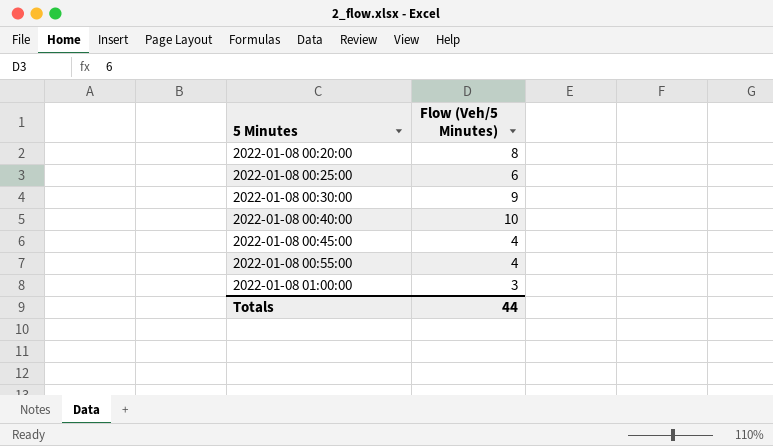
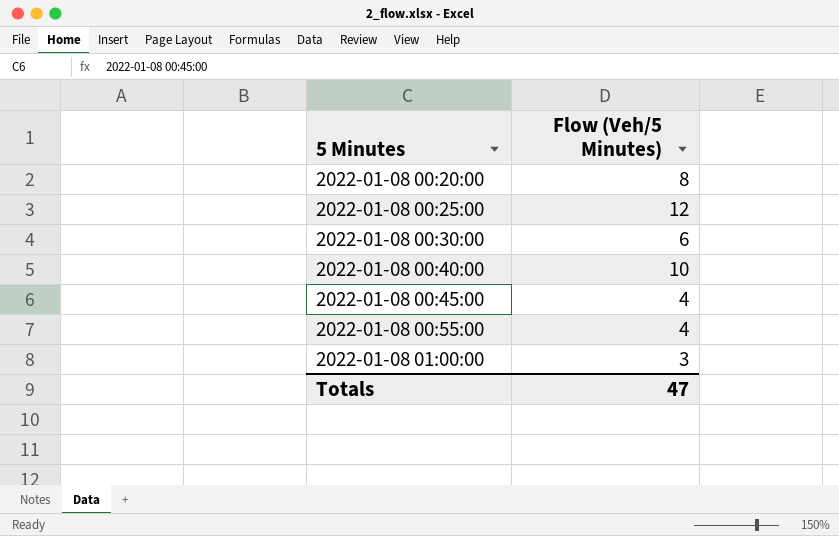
2022-01-08 00:25:00 | Flow (Veh/5 Minutes): 6 -> 12
2022-01-08 00:30:00 | Flow (Veh/5 Minutes): 9 -> 6
Totals | Flow (Veh/5 Minutes): 44 -> 47

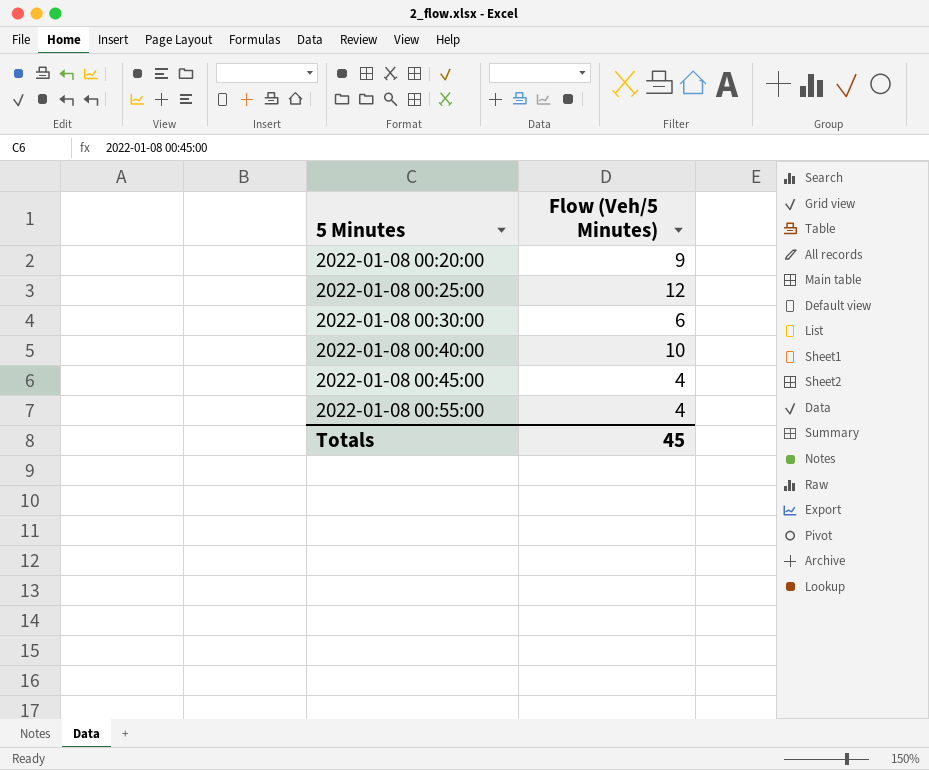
row 2022-01-08 01:00:00: 3 -> none
2022-01-08 00:20:00 | Flow (Veh/5 Minutes): 8 -> 9
Totals | Flow (Veh/5 Minutes): 47 -> 45

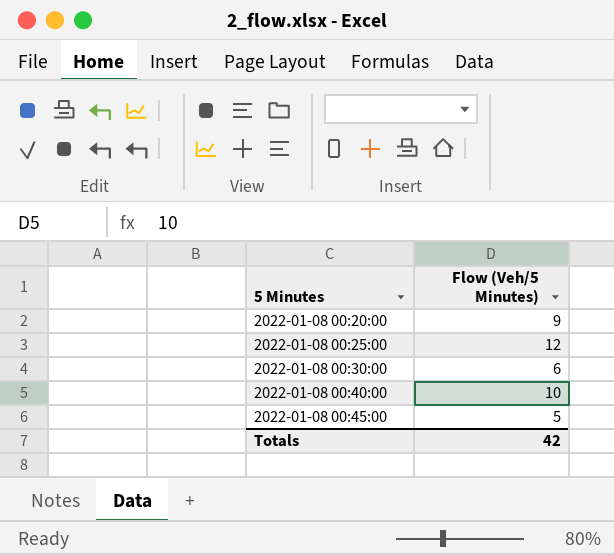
row 2022-01-08 00:55:00: 4 -> none
2022-01-08 00:45:00 | Flow (Veh/5 Minutes): 4 -> 5
Totals | Flow (Veh/5 Minutes): 45 -> 42

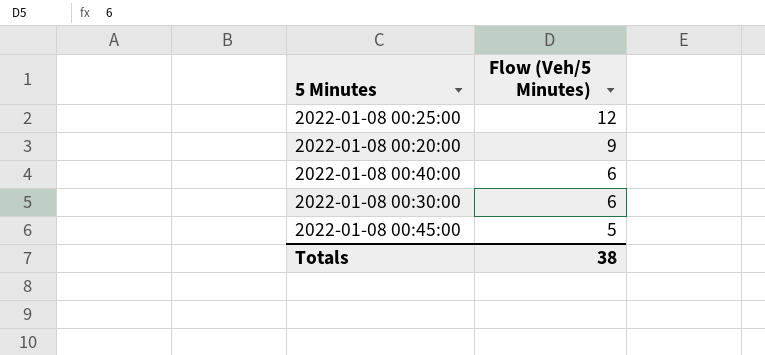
row order: 5 Minutes ascending -> Flow (Veh/5 Minutes) descending
2022-01-08 00:40:00 | Flow (Veh/5 Minutes): 10 -> 6
Totals | Flow (Veh/5 Minutes): 42 -> 38

